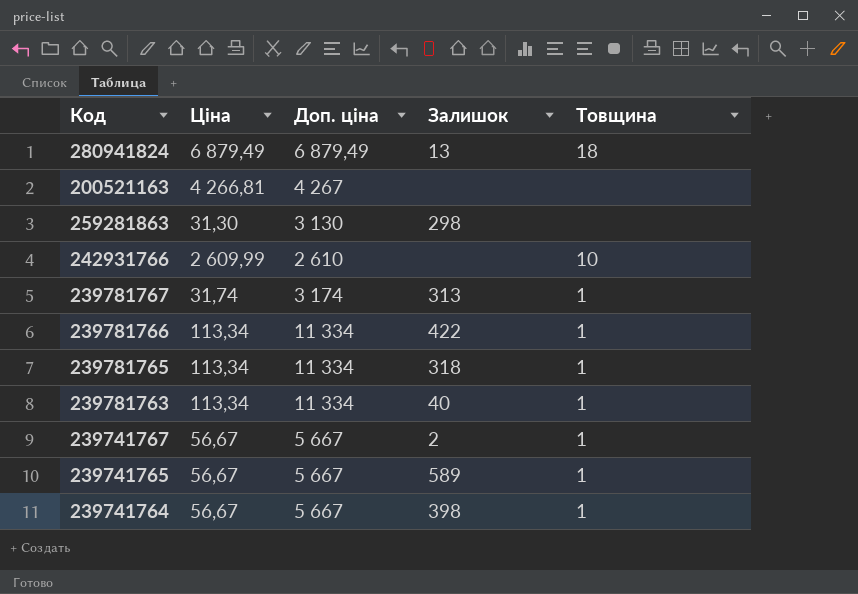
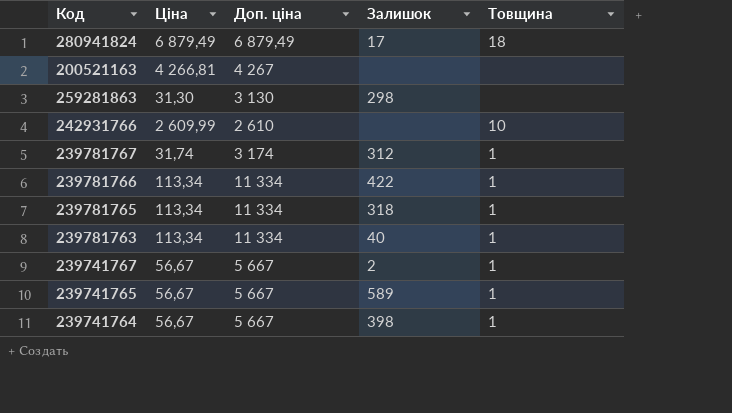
280941824 | Залишок: 13 -> 17
239781767 | Залишок: 313 -> 312

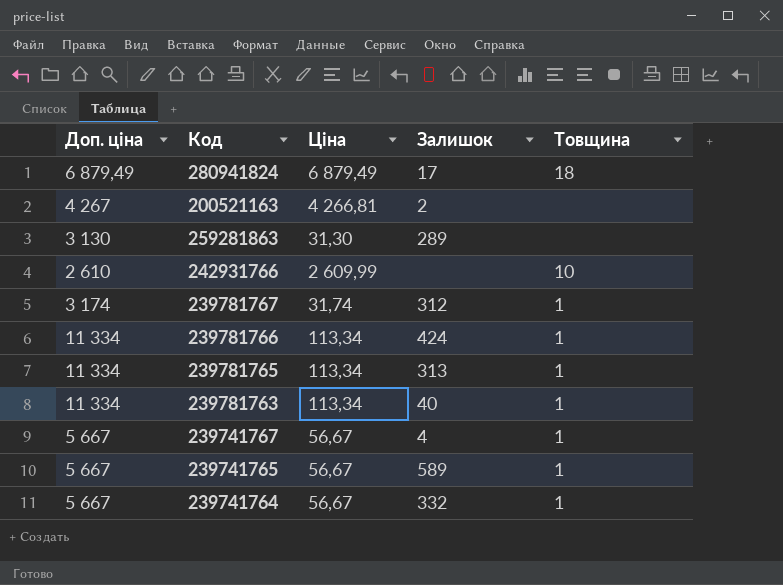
column Доп. ціна | position: 3 -> 1
200521163 | Залишок: none -> 2
259281863 | Залишок: 298 -> 289
239781766 | Залишок: 422 -> 424
239781765 | Залишок: 318 -> 313
239741767 | Залишок: 2 -> 4
239741764 | Залишок: 398 -> 332

